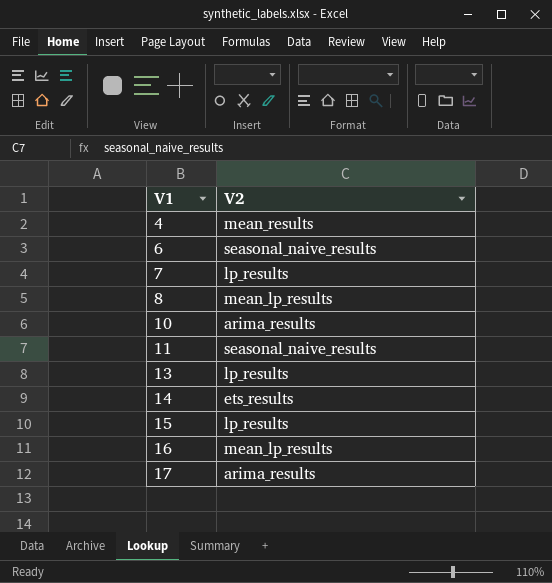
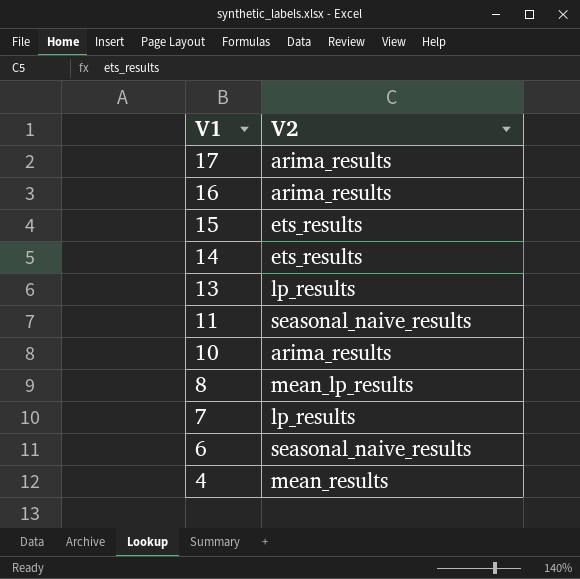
row order: V1 ascending -> V1 descending
16 | V2: mean_lp_results -> arima_results
15 | V2: lp_results -> ets_results

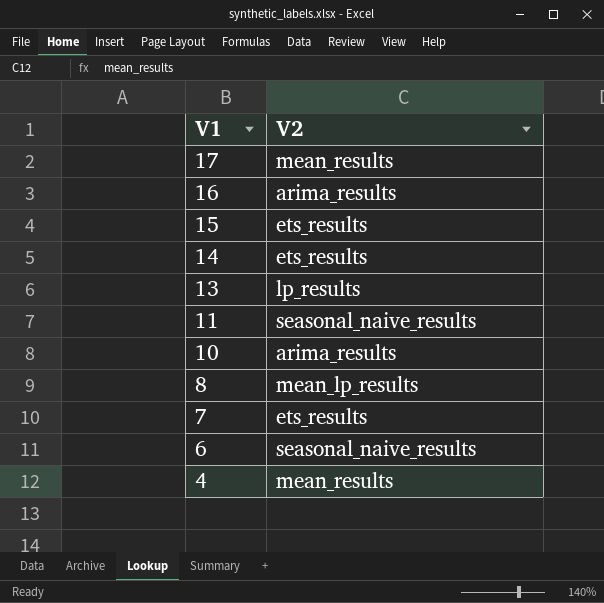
17 | V2: arima_results -> mean_results
7 | V2: lp_results -> ets_results

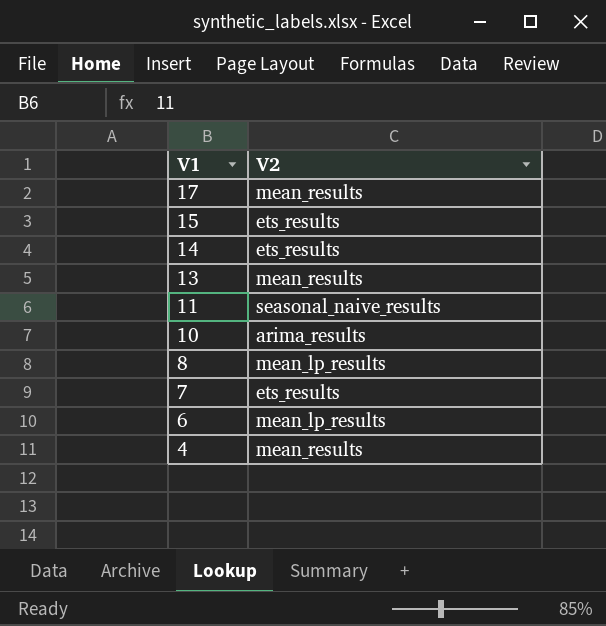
row 16: arima_results -> none
13 | V2: lp_results -> mean_results
6 | V2: seasonal_naive_results -> mean_lp_results

